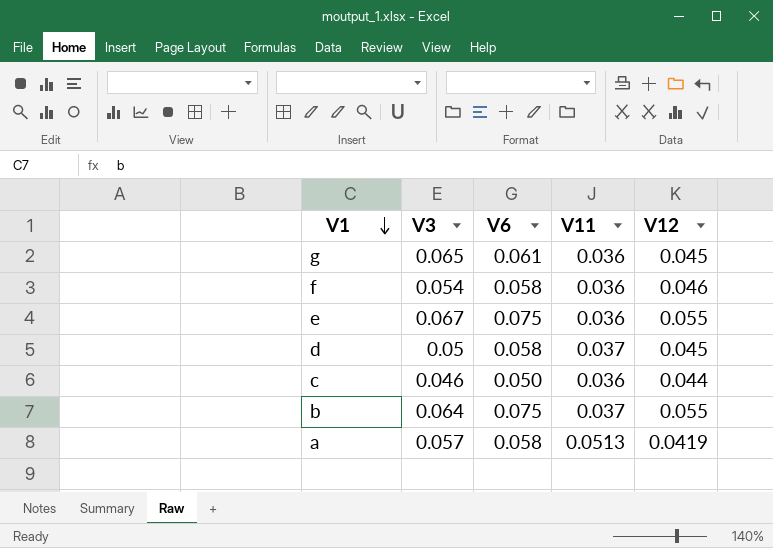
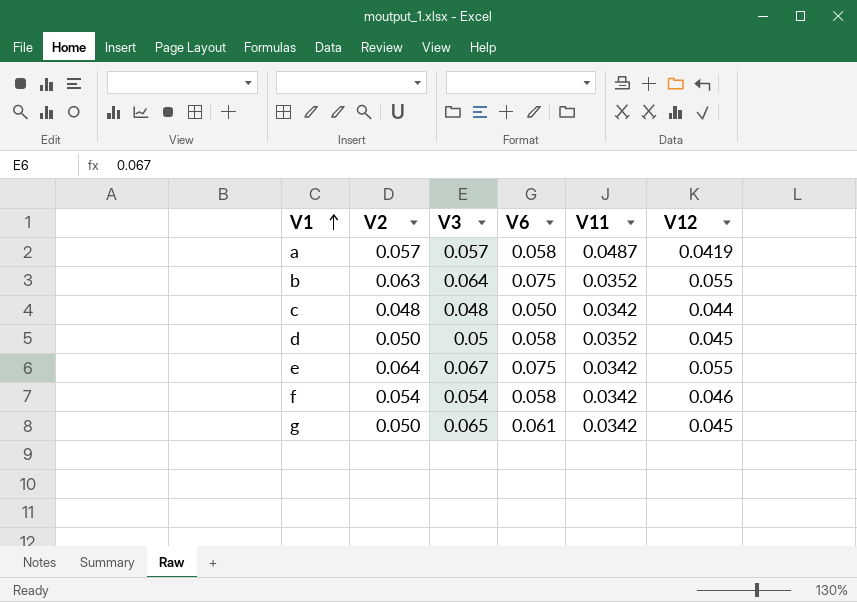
row order: V1 descending -> V1 ascending
column V2 | position: none -> 2
a | V11: 0.0513 -> 0.0487
b | V11: 0.037 -> 0.0352
c | V3: 0.046 -> 0.048
c | V11: 0.036 -> 0.0342
d | V11: 0.037 -> 0.0352
e | V11: 0.036 -> 0.0342
f | V11: 0.036 -> 0.0342
g | V11: 0.036 -> 0.0342

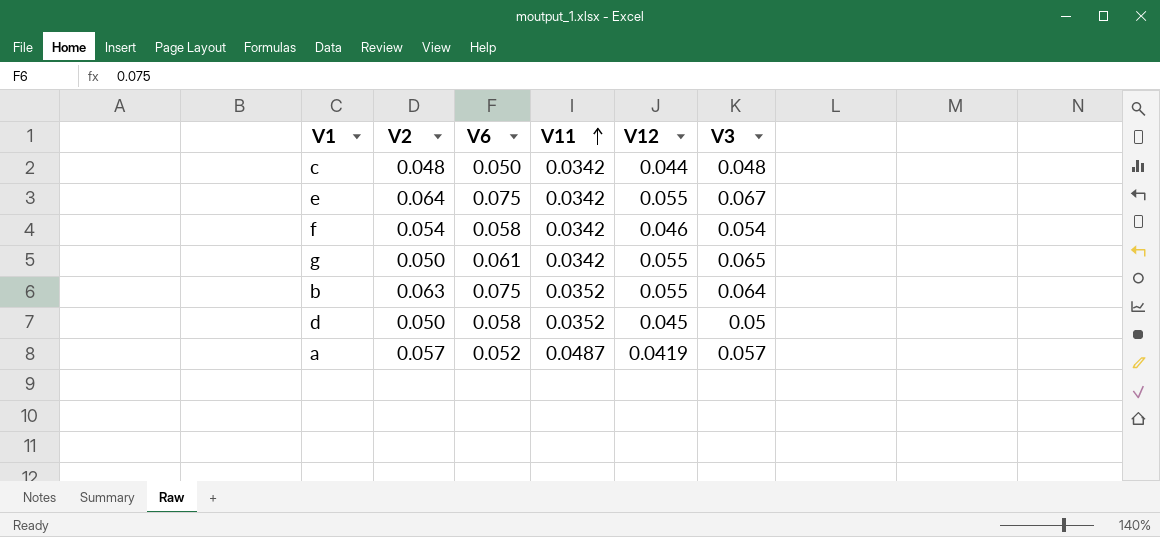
row order: V1 ascending -> V11 ascending
column V3 | position: 3 -> 6
g | V12: 0.045 -> 0.055
a | V6: 0.058 -> 0.052

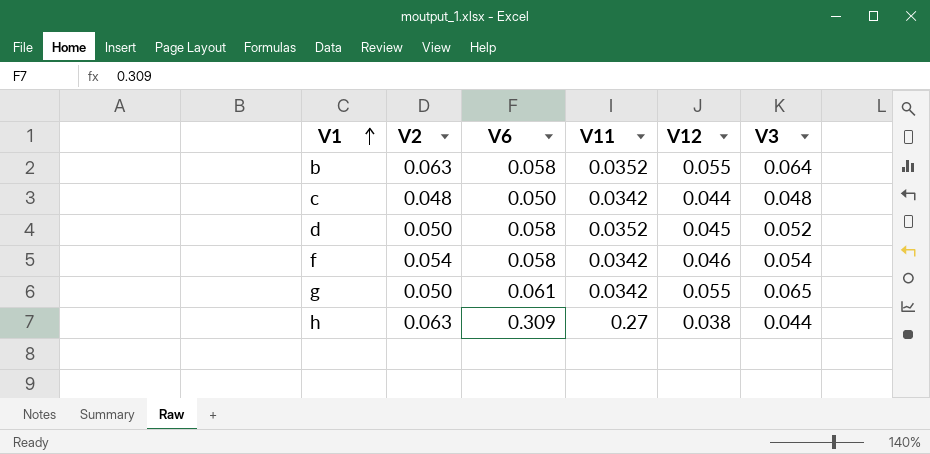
row order: V11 ascending -> V1 ascending
row e: 0.064 | 0.075 | 0.0342 | 0.055 | 0.067 -> none
row a: 0.057 | 0.052 | 0.0487 | 0.0419 | 0.057 -> none
b | V6: 0.075 -> 0.058
d | V3: 0.05 -> 0.052
row h: none -> 0.063 | 0.309 | 0.27 | 0.038 | 0.044

